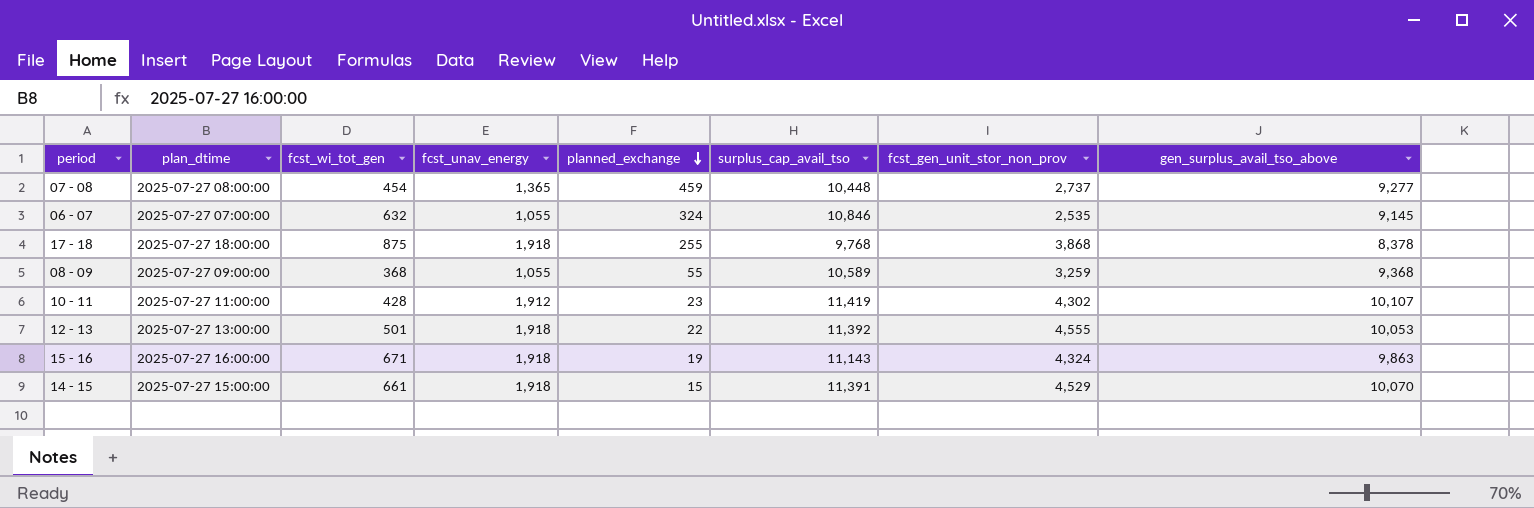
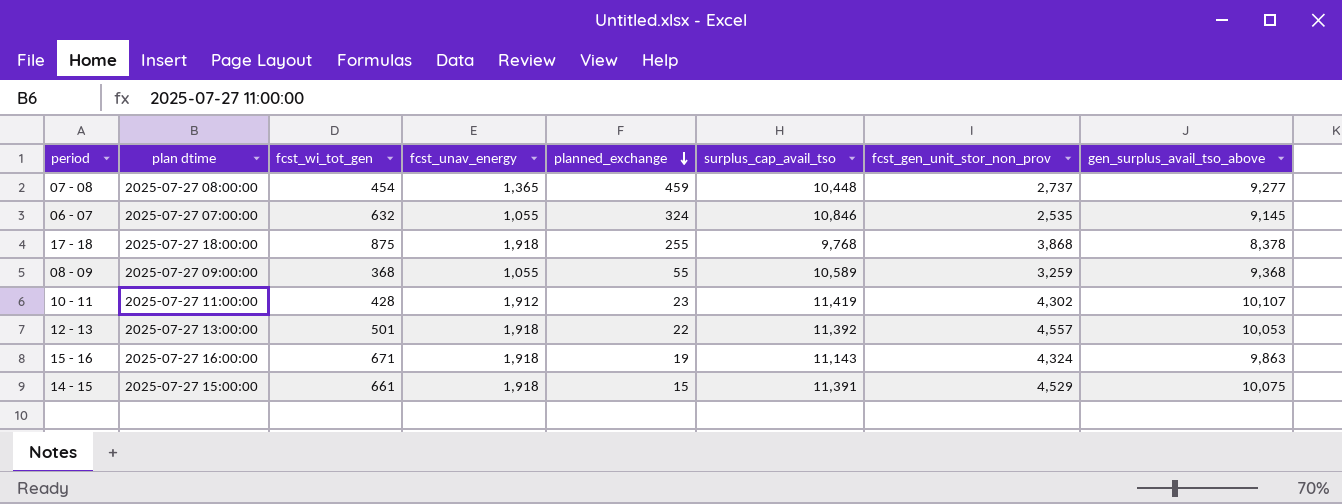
column name: plan_dtime -> plan dtime
12 - 13 | fcst_gen_unit_stor_non_prov: 4,555 -> 4,557
14 - 15 | gen_surplus_avail_tso_above: 10,070 -> 10,075

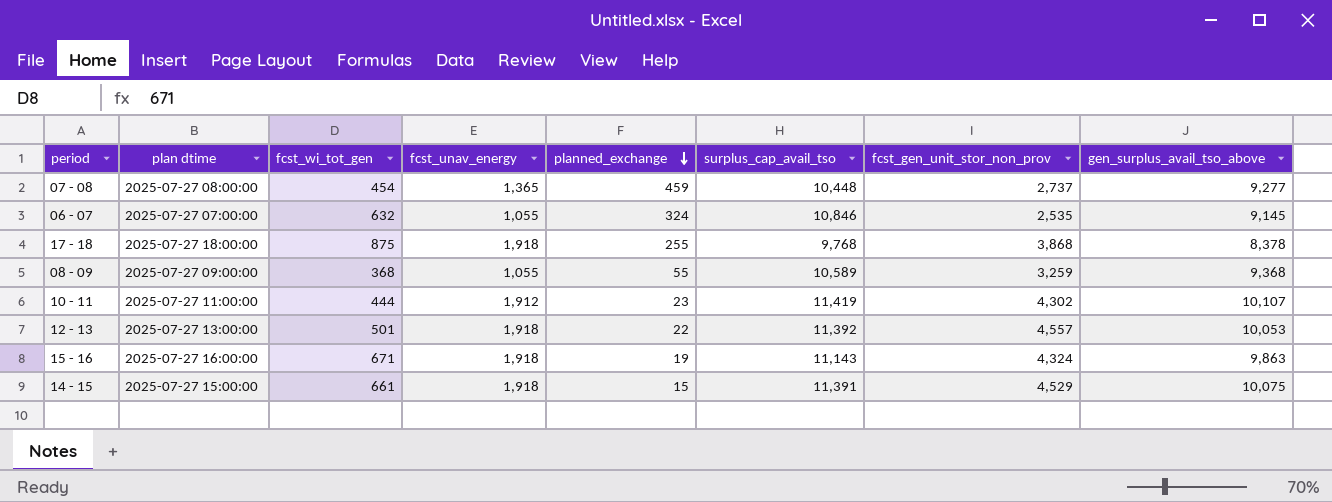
10 - 11 | fcst_wi_tot_gen: 428 -> 444

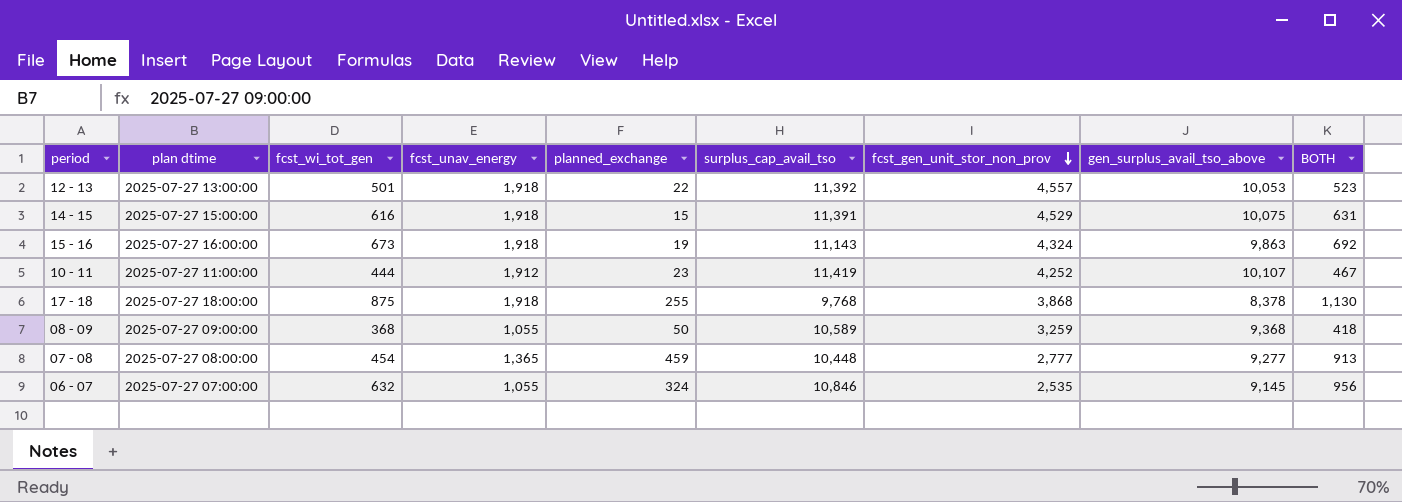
row order: planned_exchange descending -> fcst_gen_unit_stor_non_prov descending
column BOTH | formula: none -> [fcst_wi_tot_gen] + [planned_exchange]
14 - 15 | fcst_wi_tot_gen: 661 -> 616
15 - 16 | fcst_wi_tot_gen: 671 -> 673
10 - 11 | fcst_gen_unit_stor_non_prov: 4,302 -> 4,252
08 - 09 | planned_exchange: 55 -> 50
07 - 08 | fcst_gen_unit_stor_non_prov: 2,737 -> 2,777

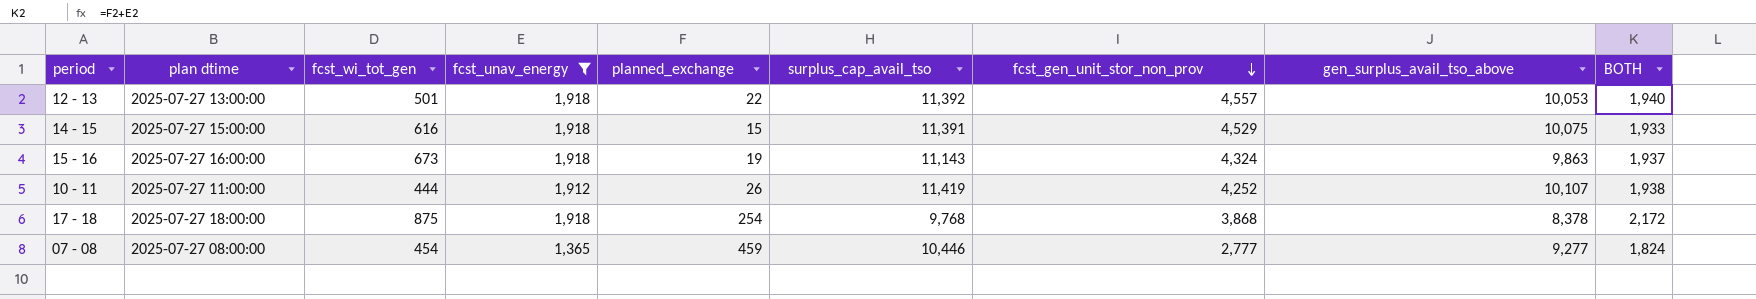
filter: none -> fcst_unav_energy != 1,055
column BOTH | formula: [fcst_wi_tot_gen] + [planned_exchange] -> [fcst_unav_energy] + [planned_exchange]
10 - 11 | planned_exchange: 23 -> 26
17 - 18 | planned_exchange: 255 -> 254
07 - 08 | surplus_cap_avail_tso: 10,448 -> 10,446

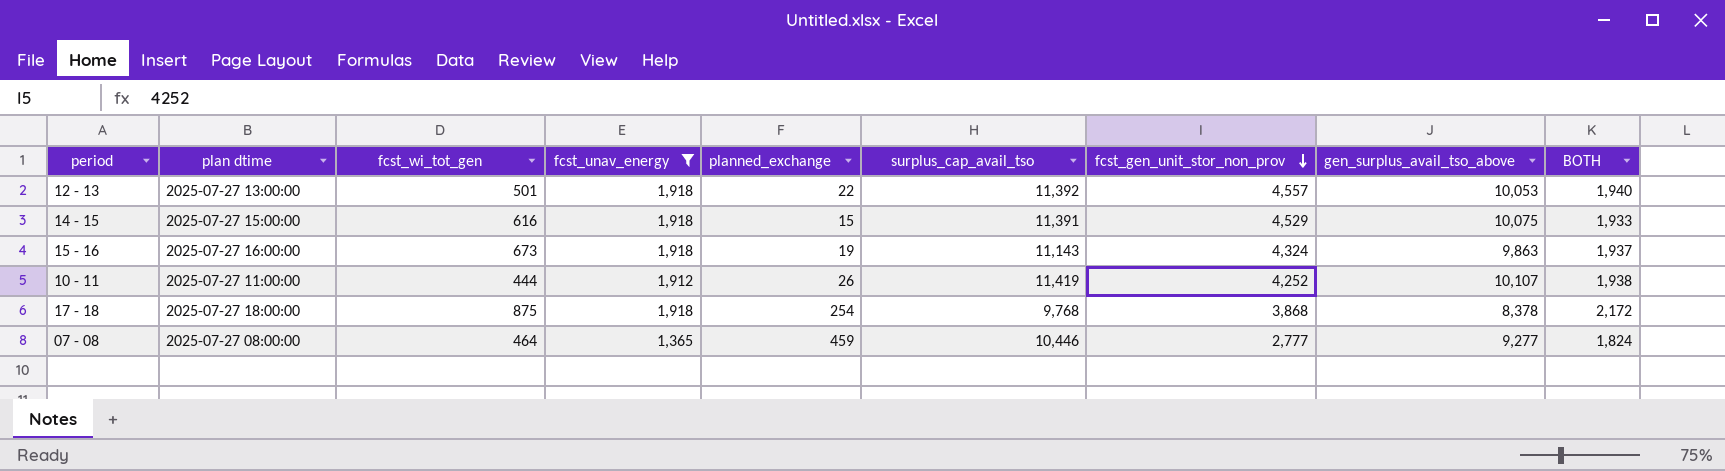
07 - 08 | fcst_wi_tot_gen: 454 -> 464

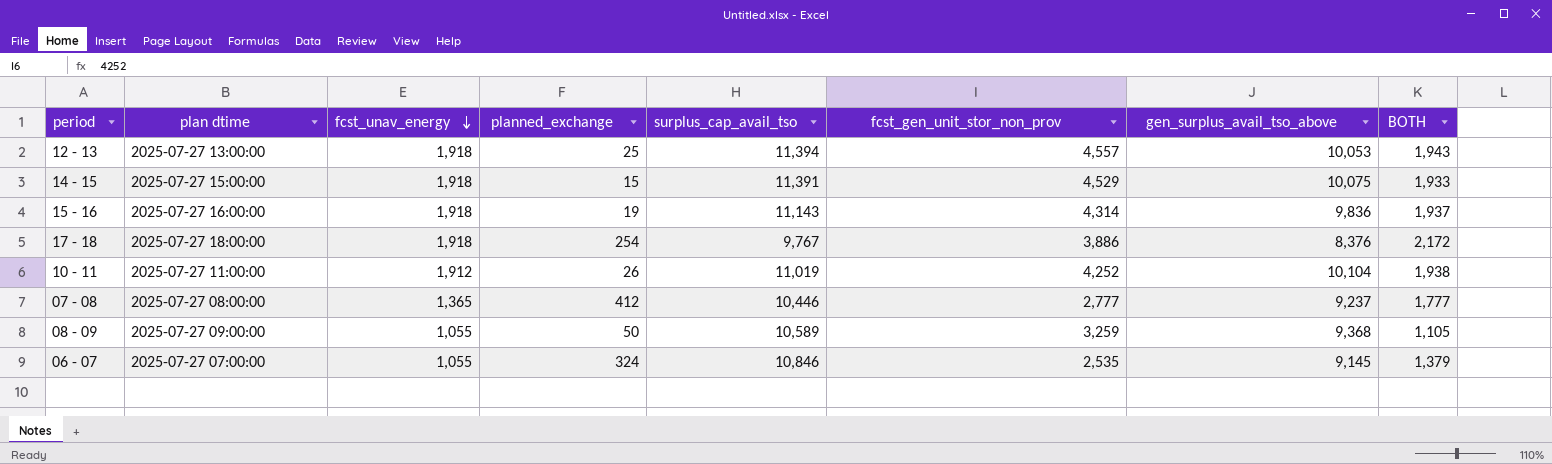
filter: fcst_unav_energy != 1,055 -> none
row order: fcst_gen_unit_stor_non_prov descending -> fcst_unav_energy descending
column fcst_wi_tot_gen | position: 3 -> none
12 - 13 | planned_exchange: 22 -> 25
12 - 13 | surplus_cap_avail_tso: 11,392 -> 11,394
12 - 13 | BOTH: 1,940 -> 1,943
15 - 16 | fcst_gen_unit_stor_non_prov: 4,324 -> 4,314
15 - 16 | gen_surplus_avail_tso_above: 9,863 -> 9,836
17 - 18 | surplus_cap_avail_tso: 9,768 -> 9,767
17 - 18 | fcst_gen_unit_stor_non_prov: 3,868 -> 3,886
17 - 18 | gen_surplus_avail_tso_above: 8,378 -> 8,376
10 - 11 | surplus_cap_avail_tso: 11,419 -> 11,019
10 - 11 | gen_surplus_avail_tso_above: 10,107 -> 10,104
07 - 08 | planned_exchange: 459 -> 412
07 - 08 | gen_surplus_avail_tso_above: 9,277 -> 9,237
07 - 08 | BOTH: 1,824 -> 1,777

